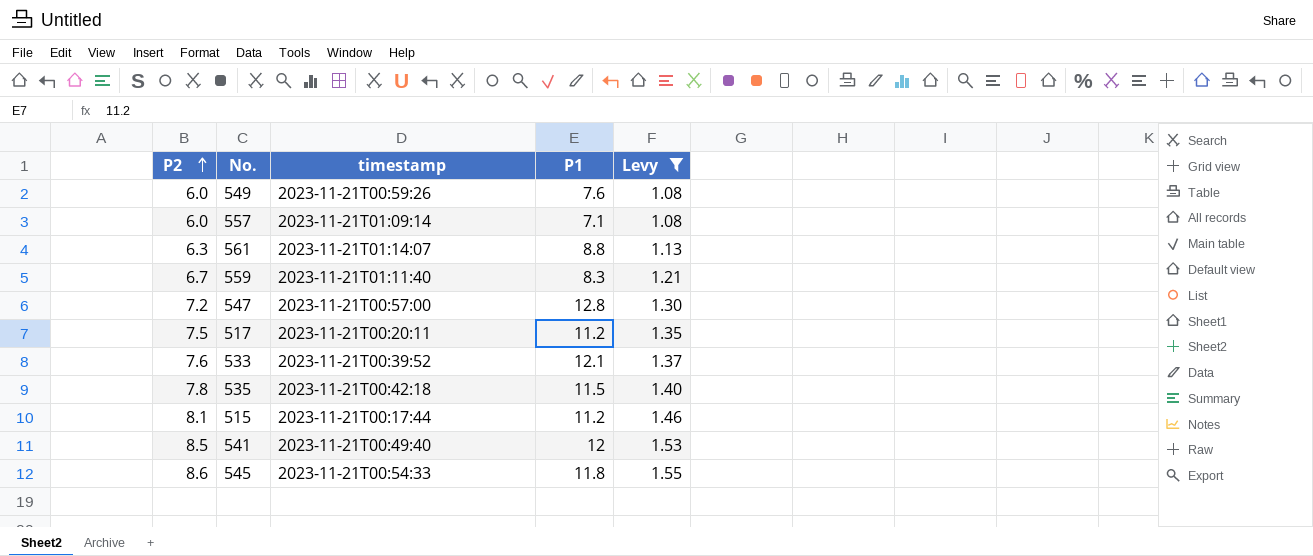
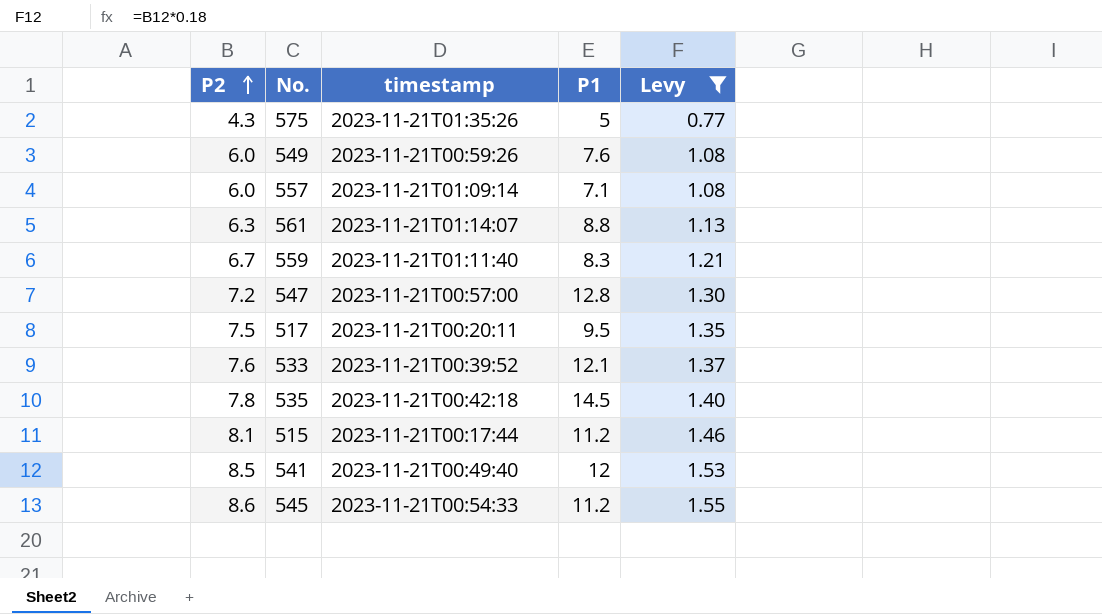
row 575: none -> 4.3 | 2023-11-21T01:35:26 | 5 | 0.77
517 | P1: 11.2 -> 9.5
535 | P1: 11.5 -> 14.5
545 | P1: 11.8 -> 11.2

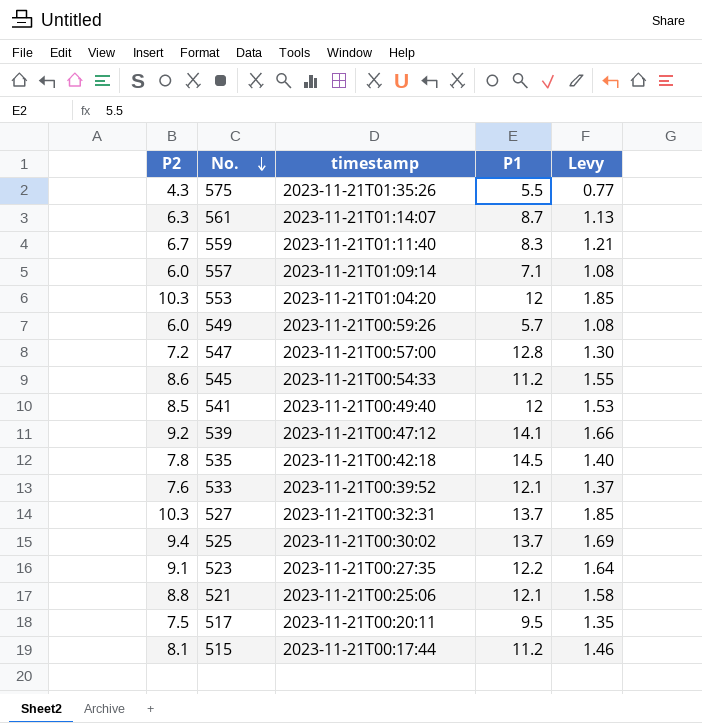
filter: Levy <= 1.55 -> none
row order: P2 ascending -> No. descending
575 | P1: 5 -> 5.5
561 | P1: 8.8 -> 8.7
549 | P1: 7.6 -> 5.7

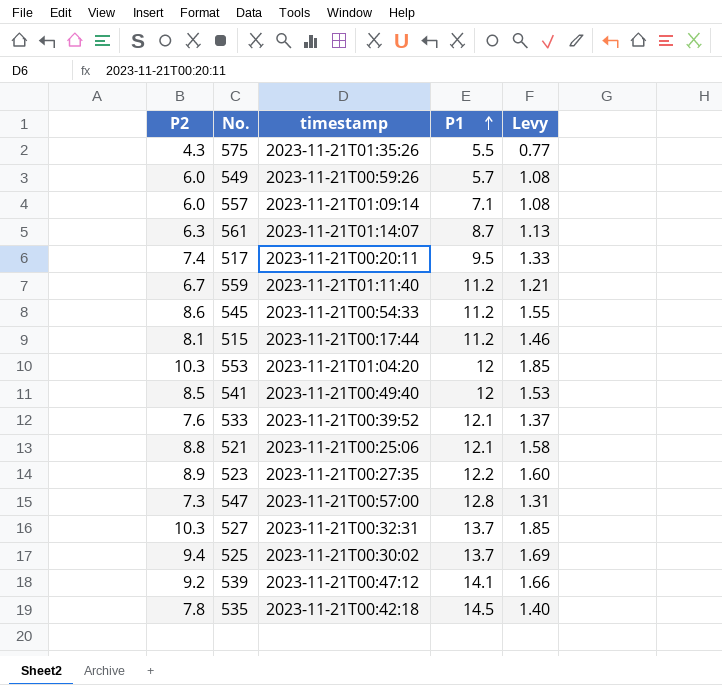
row order: No. descending -> P1 ascending
517 | P2: 7.5 -> 7.4
517 | Levy: 1.35 -> 1.33
559 | P1: 8.3 -> 11.2
523 | P2: 9.1 -> 8.9
523 | Levy: 1.64 -> 1.60
547 | P2: 7.2 -> 7.3
547 | Levy: 1.30 -> 1.31

